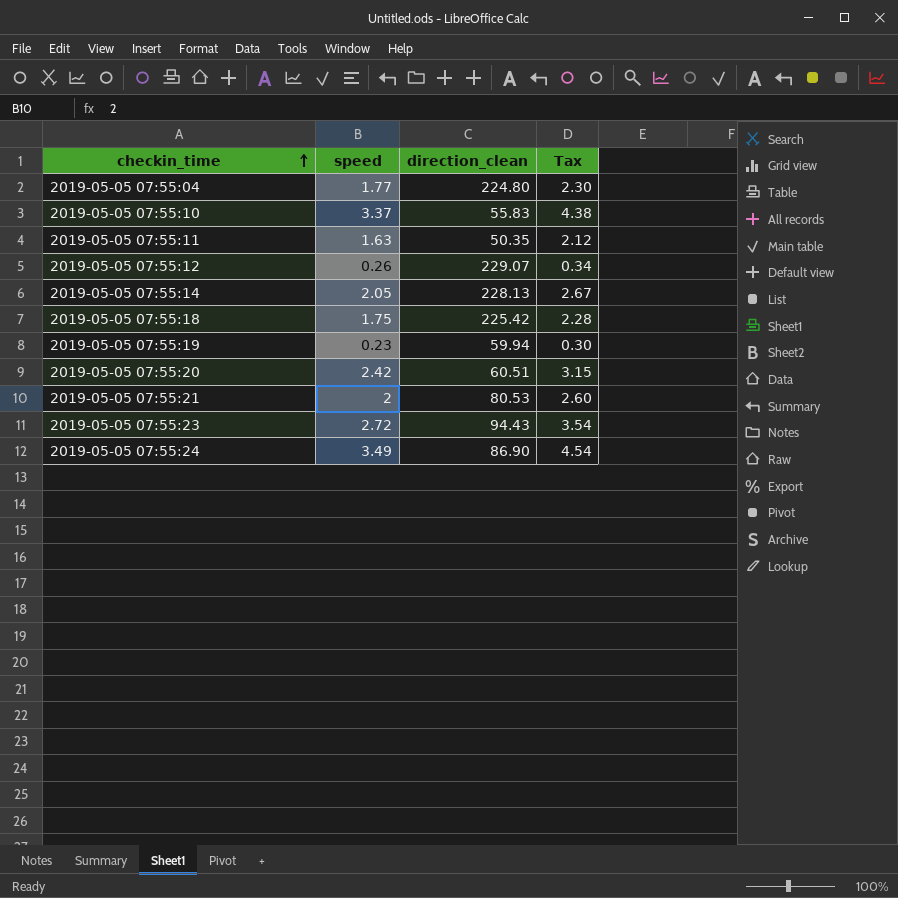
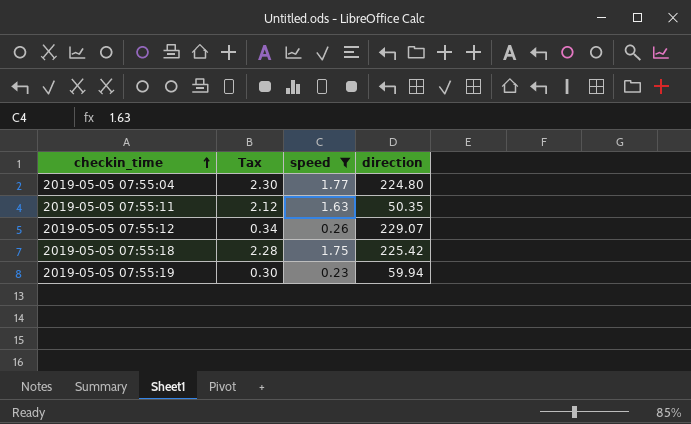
filter: none -> speed <= 1.77
column Tax | position: 4 -> 2
column name: direction_clean -> direction

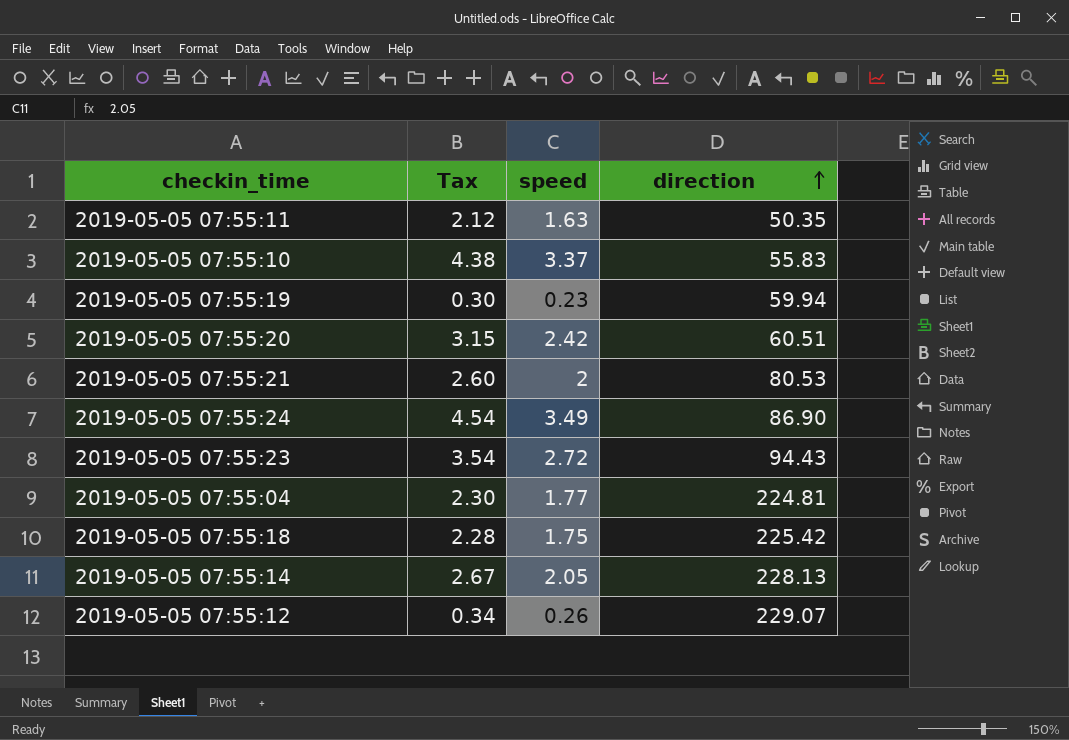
filter: speed <= 1.77 -> none
row order: checkin_time ascending -> direction ascending
2019-05-05 07:55:04 | direction: 224.80 -> 224.81

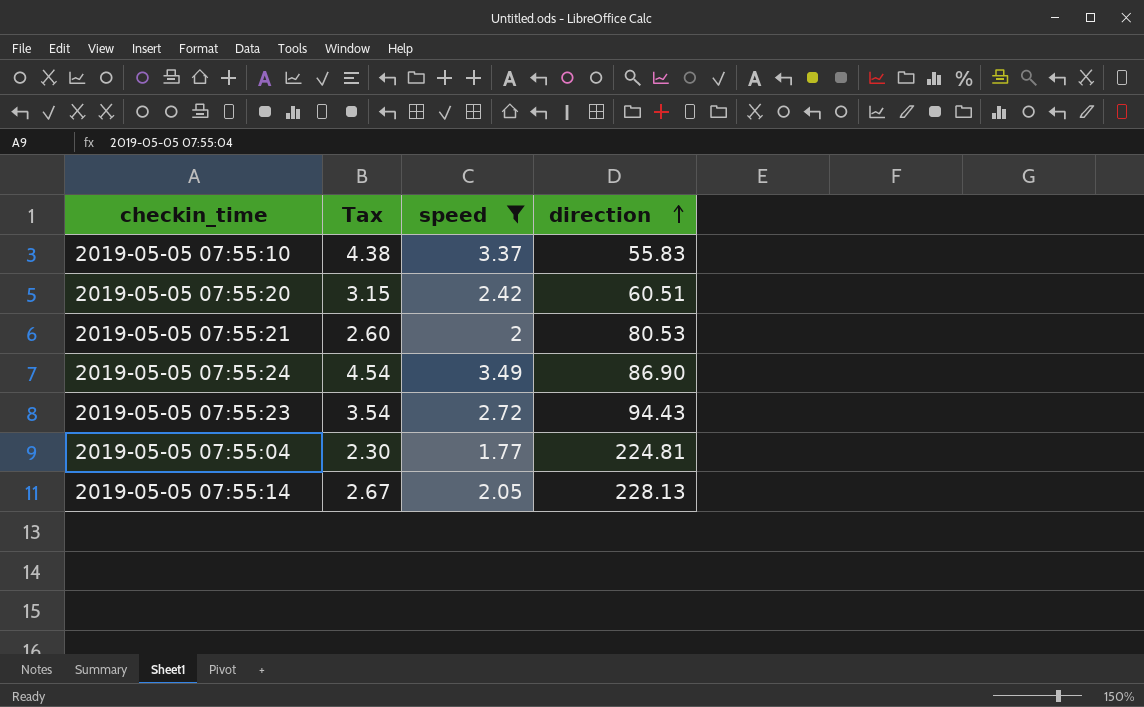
filter: none -> speed >= 1.77

